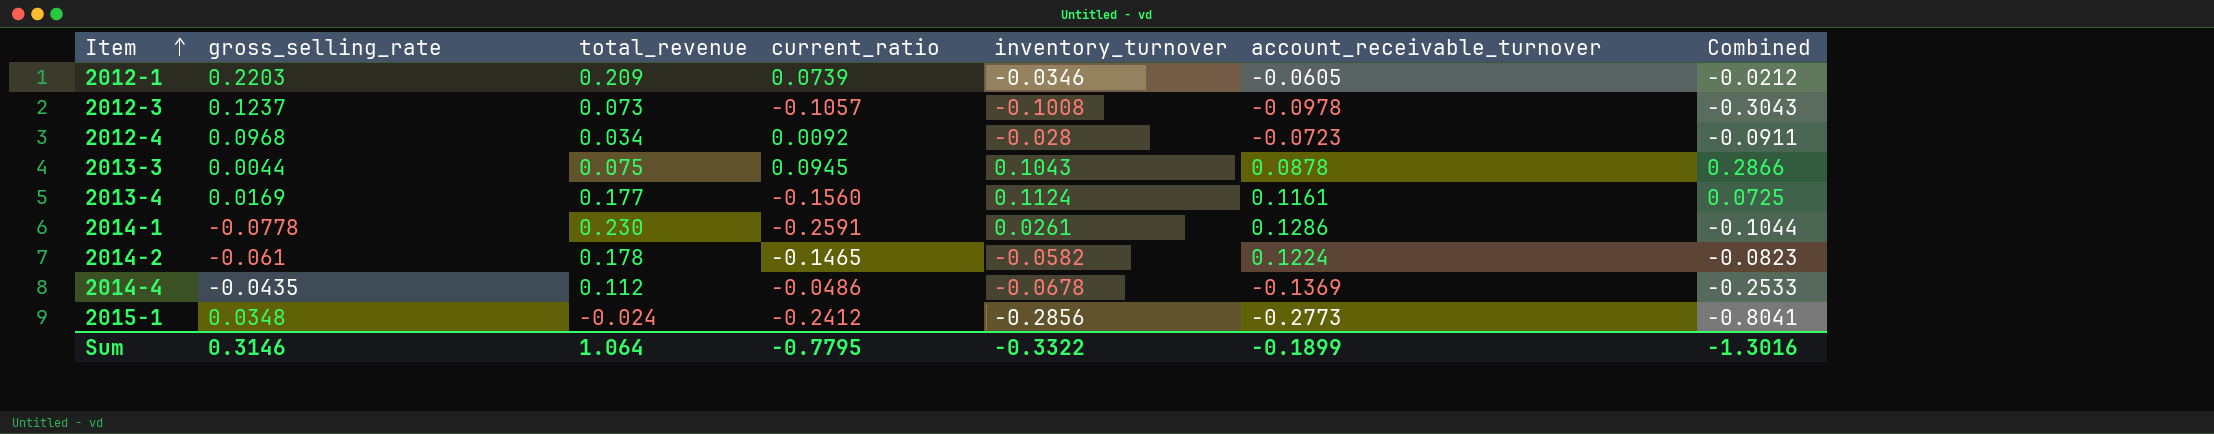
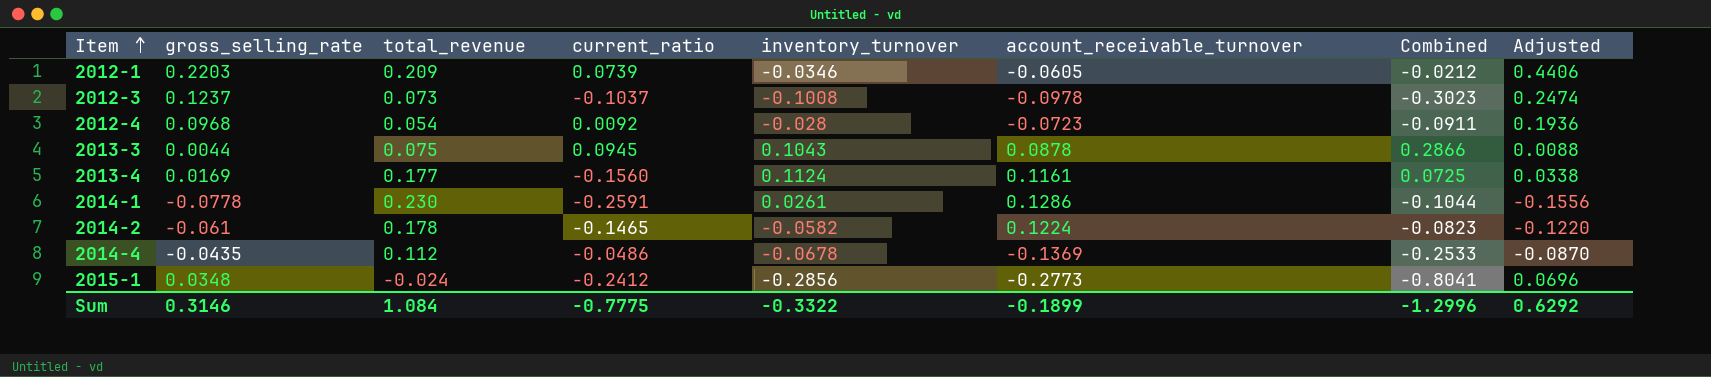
column Adjusted | formula: none -> [gross_selling_rate] * 2
2012-3 | current_ratio: -0.1057 -> -0.1037
2012-3 | Combined: -0.3043 -> -0.3023
2012-4 | total_revenue: 0.034 -> 0.054
Sum | total_revenue: 1.064 -> 1.084
Sum | current_ratio: -0.7795 -> -0.7775
Sum | Combined: -1.3016 -> -1.2996

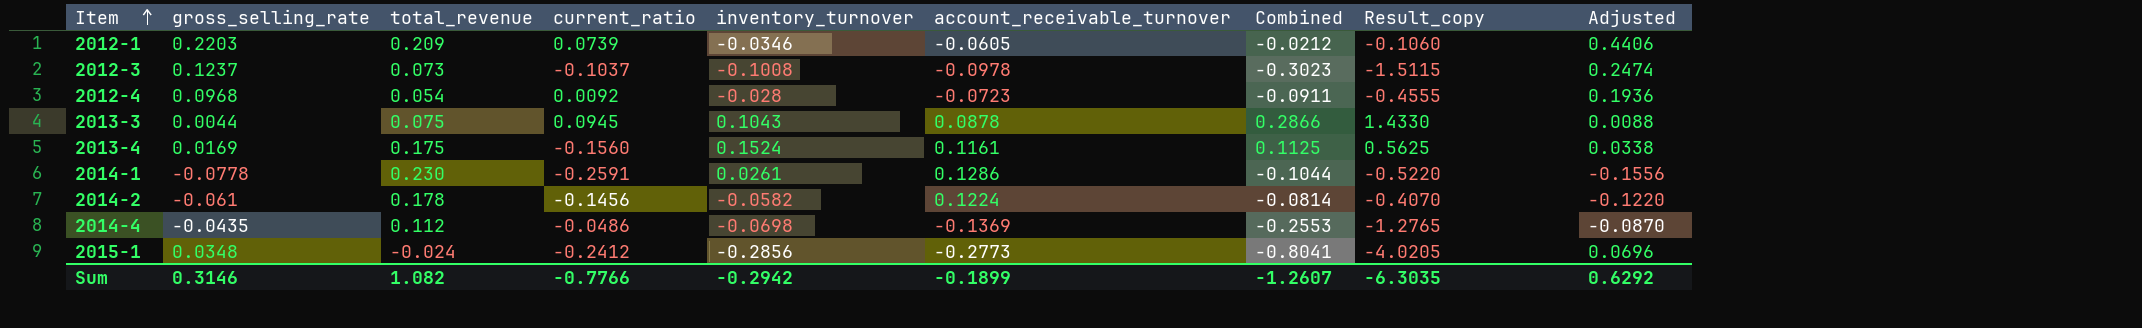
column Result_copy | formula: none -> [Combined] * 5
2013-4 | total_revenue: 0.177 -> 0.175
2013-4 | inventory_turnover: 0.1124 -> 0.1524
2013-4 | Combined: 0.0725 -> 0.1125
2014-2 | current_ratio: -0.1465 -> -0.1456
2014-2 | Combined: -0.0823 -> -0.0814
2014-4 | inventory_turnover: -0.0678 -> -0.0698
2014-4 | Combined: -0.2533 -> -0.2553
Sum | total_revenue: 1.084 -> 1.082
Sum | current_ratio: -0.7775 -> -0.7766
Sum | inventory_turnover: -0.3322 -> -0.2942
Sum | Combined: -1.2996 -> -1.2607

